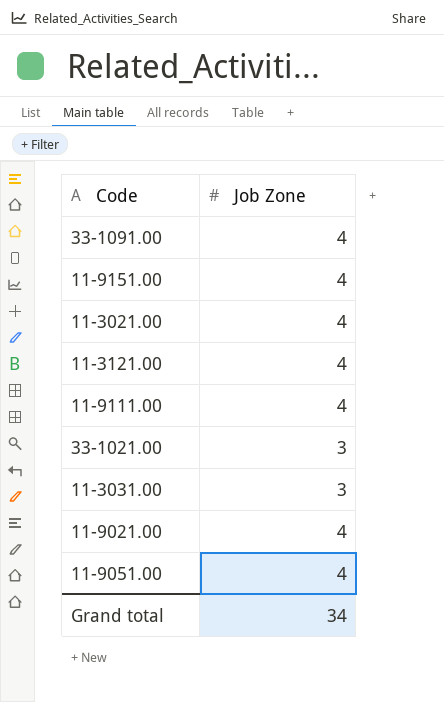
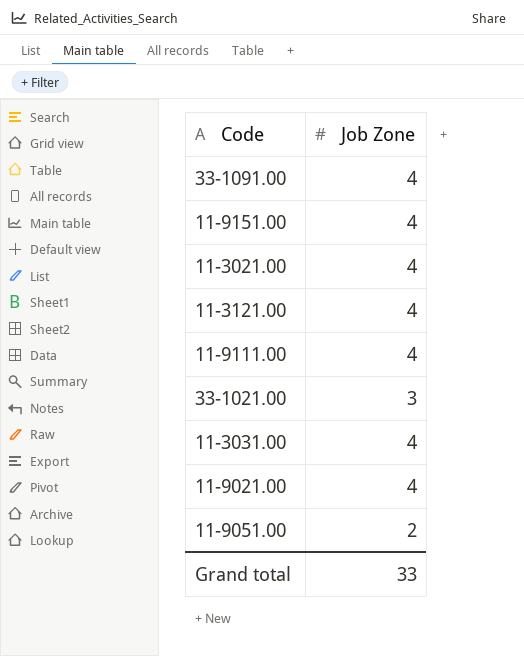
11-3031.00 | Job Zone: 3 -> 4
11-9051.00 | Job Zone: 4 -> 2
Grand total | Job Zone: 34 -> 33

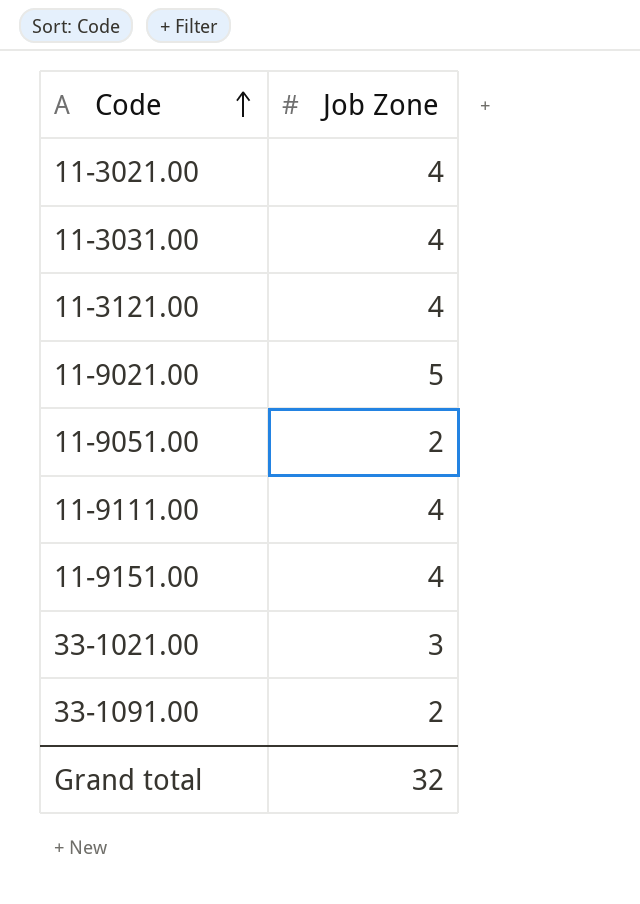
row order: none -> Code ascending
11-9021.00 | Job Zone: 4 -> 5
33-1091.00 | Job Zone: 4 -> 2
Grand total | Job Zone: 33 -> 32

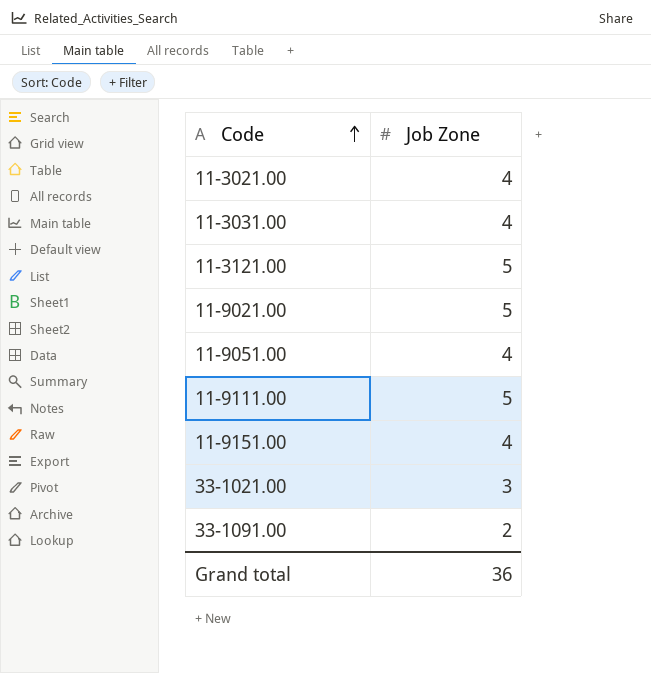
11-3121.00 | Job Zone: 4 -> 5
11-9051.00 | Job Zone: 2 -> 4
11-9111.00 | Job Zone: 4 -> 5
Grand total | Job Zone: 32 -> 36

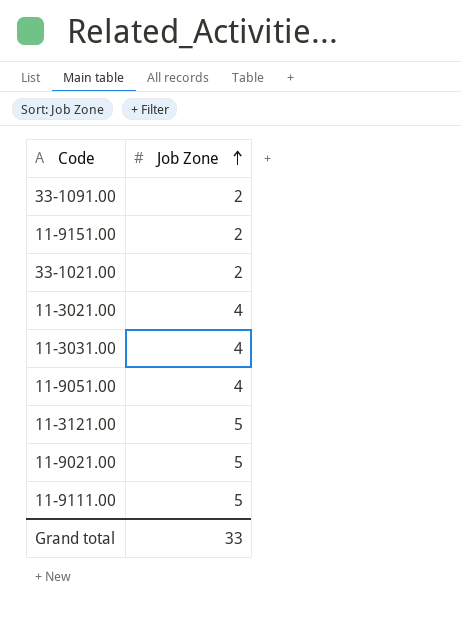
row order: Code ascending -> Job Zone ascending
11-9151.00 | Job Zone: 4 -> 2
33-1021.00 | Job Zone: 3 -> 2
Grand total | Job Zone: 36 -> 33

